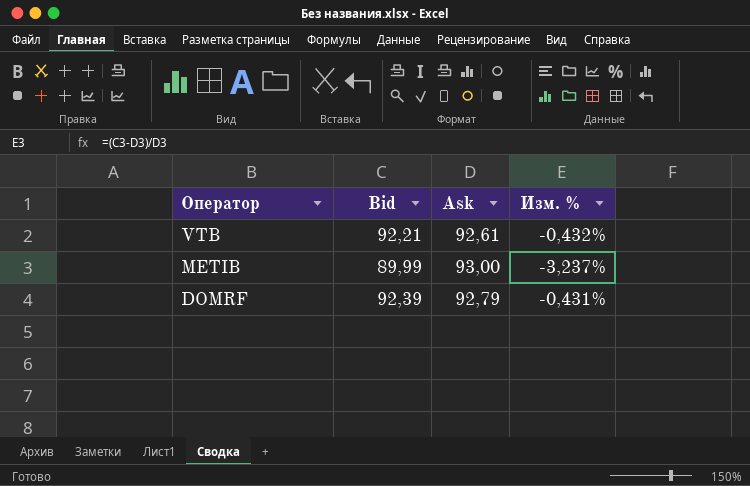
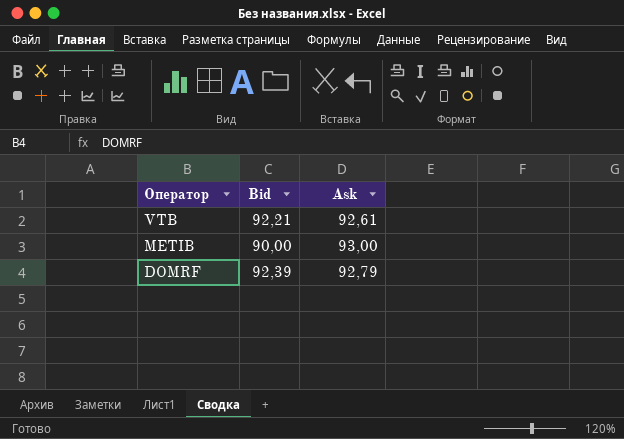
column Изм. % | formula: ([Bid] - [Ask]) / [Ask] -> none
METIB | Bid: 89,99 -> 90,00

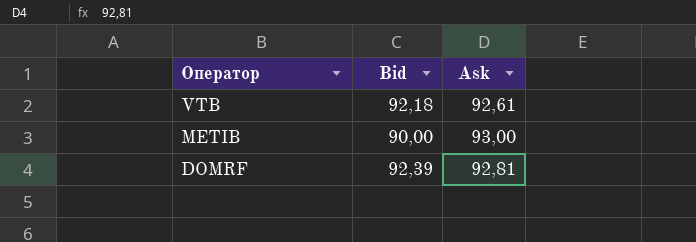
VTB | Bid: 92,21 -> 92,18
DOMRF | Ask: 92,79 -> 92,81

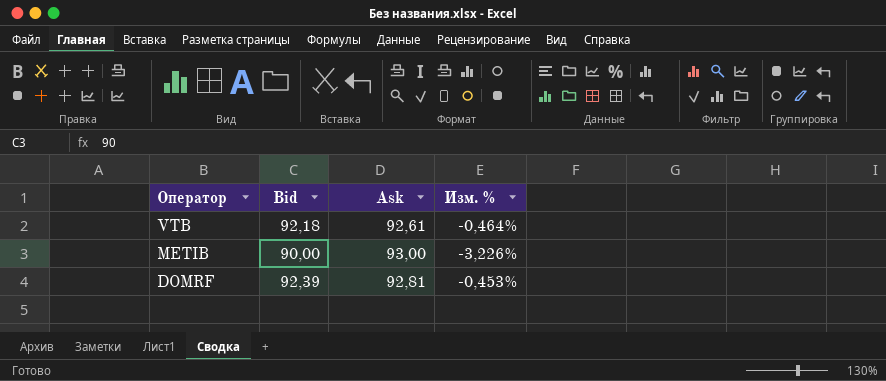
column Изм. % | formula: none -> ([Bid] - [Ask]) / [Ask]

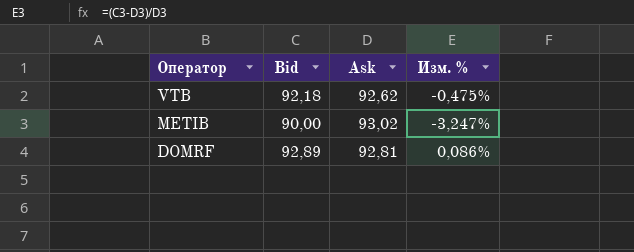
VTB | Ask: 92,61 -> 92,62
VTB | Изм. %: -0,464% -> -0,475%
METIB | Ask: 93,00 -> 93,02
METIB | Изм. %: -3,226% -> -3,247%
DOMRF | Bid: 92,39 -> 92,89
DOMRF | Изм. %: -0,453% -> 0,086%

